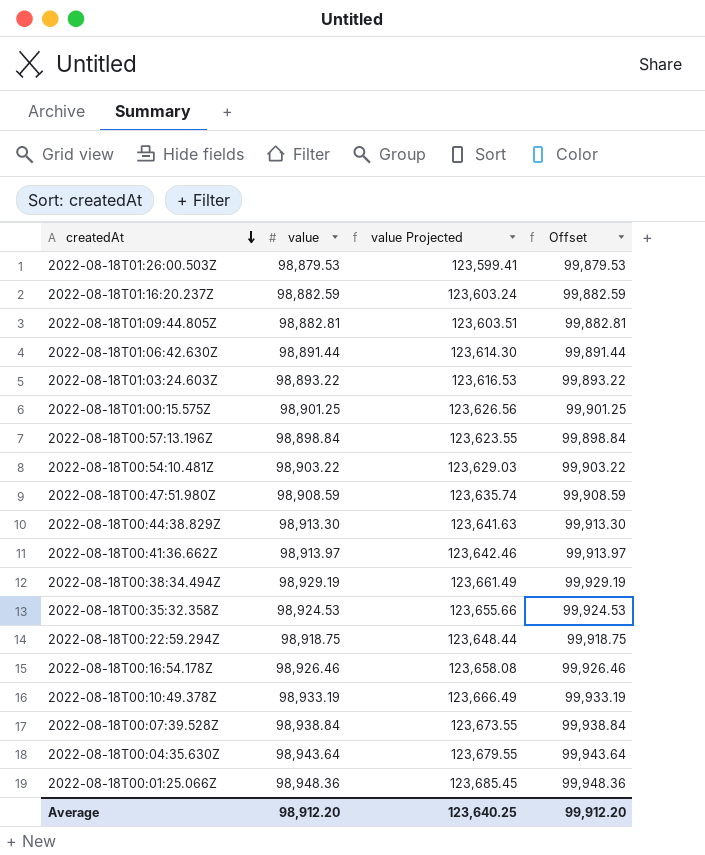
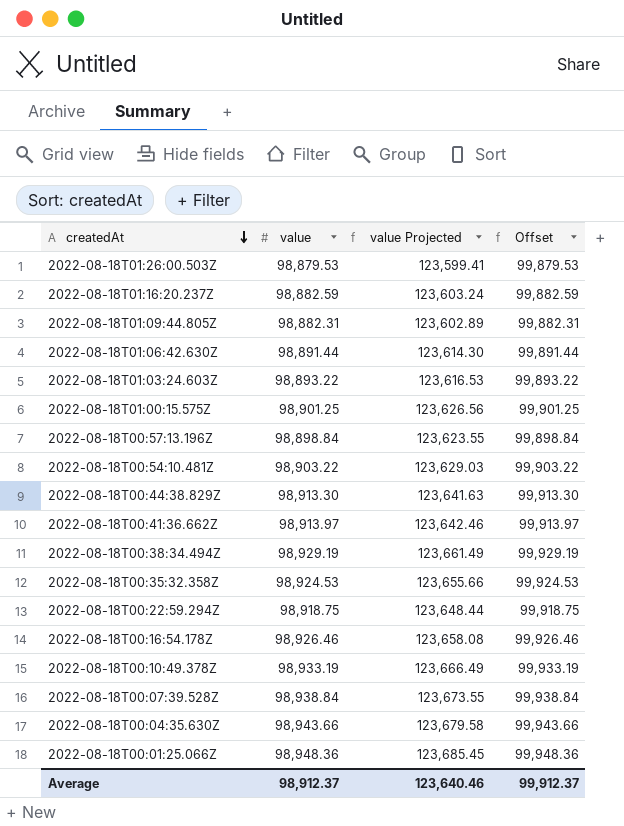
row 2022-08-18T00:47:51.980Z: 98,908.59 | 123,635.74 | 99,908.59 -> none
2022-08-18T01:09:44.805Z | value: 98,882.81 -> 98,882.31
2022-08-18T01:09:44.805Z | value Projected: 123,603.51 -> 123,602.89
2022-08-18T01:09:44.805Z | Offset: 99,882.81 -> 99,882.31
2022-08-18T00:04:35.630Z | value: 98,943.64 -> 98,943.66
2022-08-18T00:04:35.630Z | value Projected: 123,679.55 -> 123,679.58
2022-08-18T00:04:35.630Z | Offset: 99,943.64 -> 99,943.66
Average | value: 98,912.20 -> 98,912.37
Average | value Projected: 123,640.25 -> 123,640.46
Average | Offset: 99,912.20 -> 99,912.37

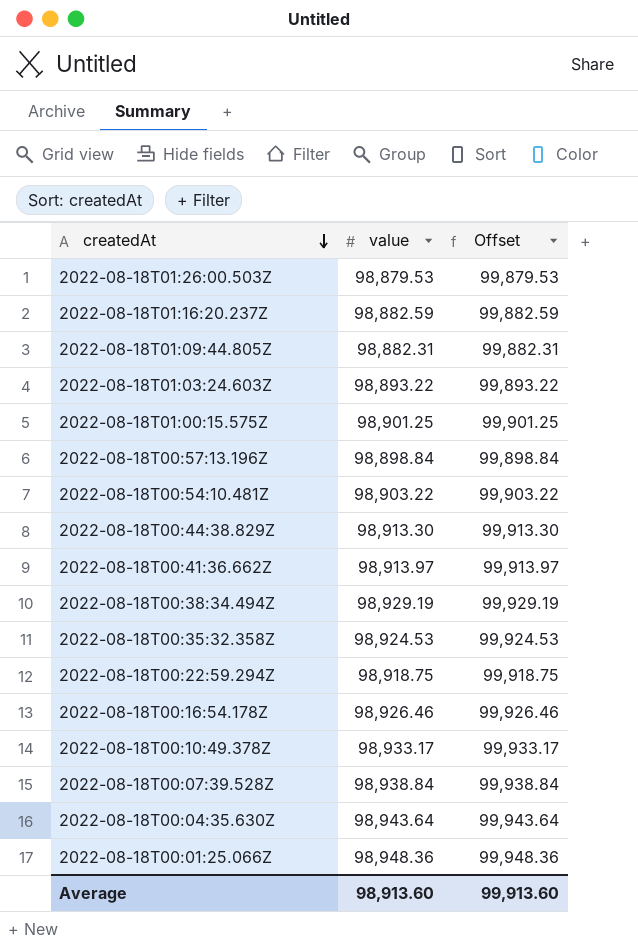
column value Projected | formula: [value] * 1.25 -> none
row 2022-08-18T01:06:42.630Z: 98,891.44 | 123,614.30 | 99,891.44 -> none
2022-08-18T00:10:49.378Z | value: 98,933.19 -> 98,933.17
2022-08-18T00:10:49.378Z | Offset: 99,933.19 -> 99,933.17
2022-08-18T00:04:35.630Z | value: 98,943.66 -> 98,943.64
2022-08-18T00:04:35.630Z | Offset: 99,943.66 -> 99,943.64
Average | value: 98,912.37 -> 98,913.60
Average | Offset: 99,912.37 -> 99,913.60

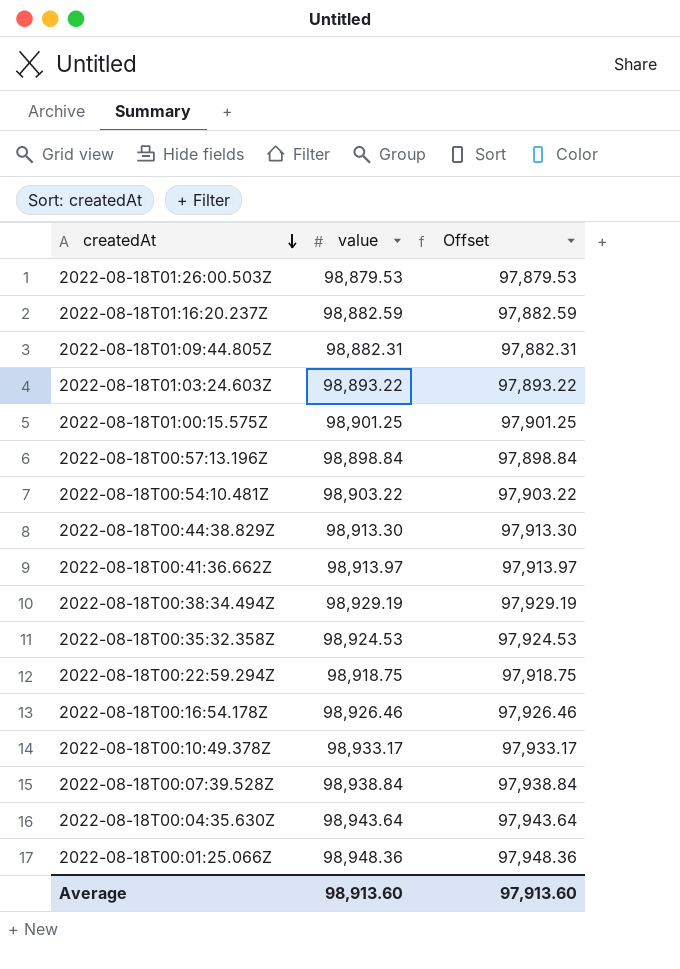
column Offset | formula: [value] + 1000 -> [value] - 1000
Average | Offset: 99,913.60 -> 97,913.60

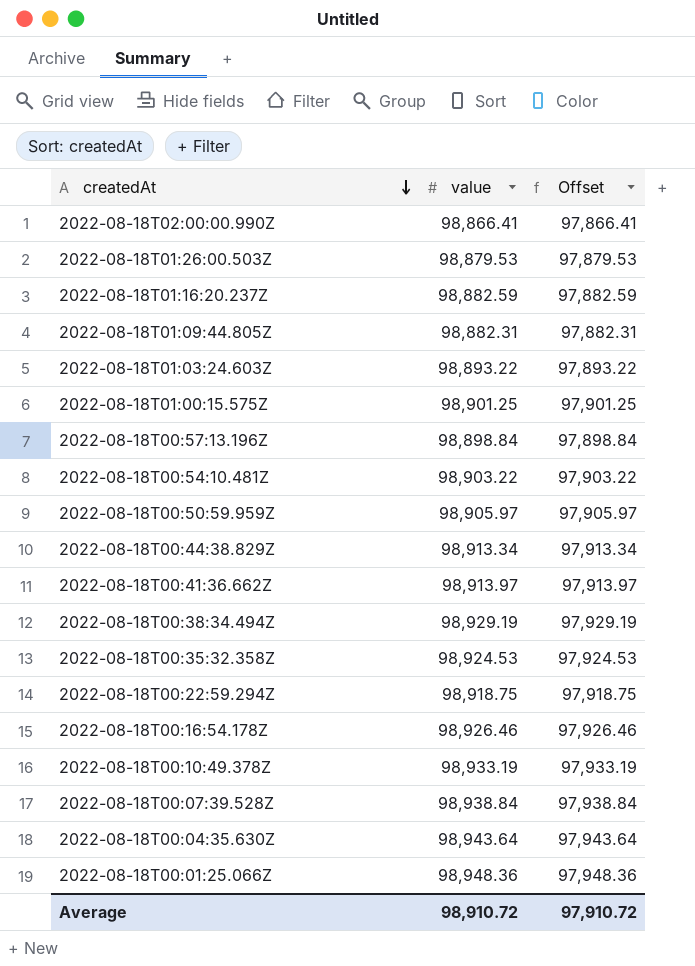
row 2022-08-18T02:00:00.990Z: none -> 98,866.41 | 97,866.41
row 2022-08-18T00:50:59.959Z: none -> 98,905.97 | 97,905.97
2022-08-18T00:44:38.829Z | value: 98,913.30 -> 98,913.34
2022-08-18T00:44:38.829Z | Offset: 97,913.30 -> 97,913.34
2022-08-18T00:10:49.378Z | value: 98,933.17 -> 98,933.19
2022-08-18T00:10:49.378Z | Offset: 97,933.17 -> 97,933.19
Average | value: 98,913.60 -> 98,910.72
Average | Offset: 97,913.60 -> 97,910.72

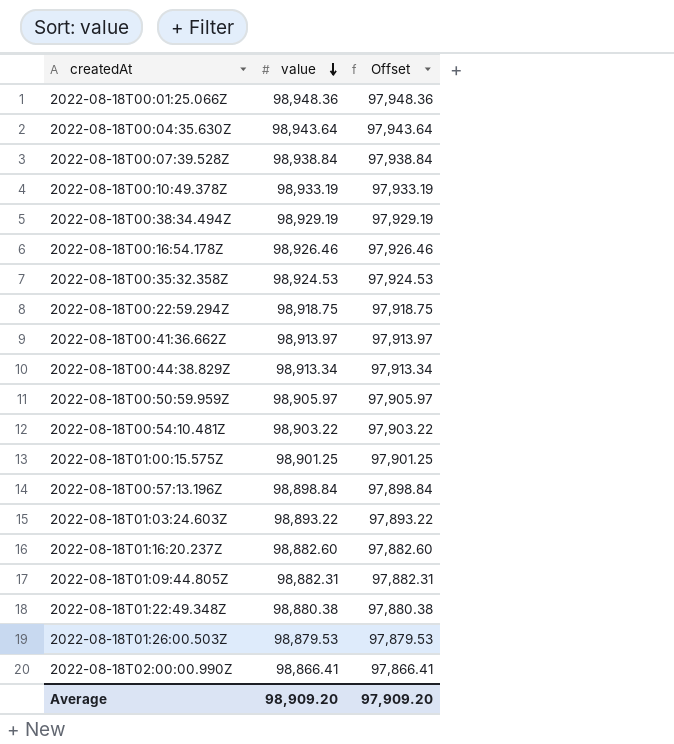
row order: createdAt descending -> value descending
2022-08-18T01:16:20.237Z | value: 98,882.59 -> 98,882.60
2022-08-18T01:16:20.237Z | Offset: 97,882.59 -> 97,882.60
row 2022-08-18T01:22:49.348Z: none -> 98,880.38 | 97,880.38
Average | value: 98,910.72 -> 98,909.20
Average | Offset: 97,910.72 -> 97,909.20

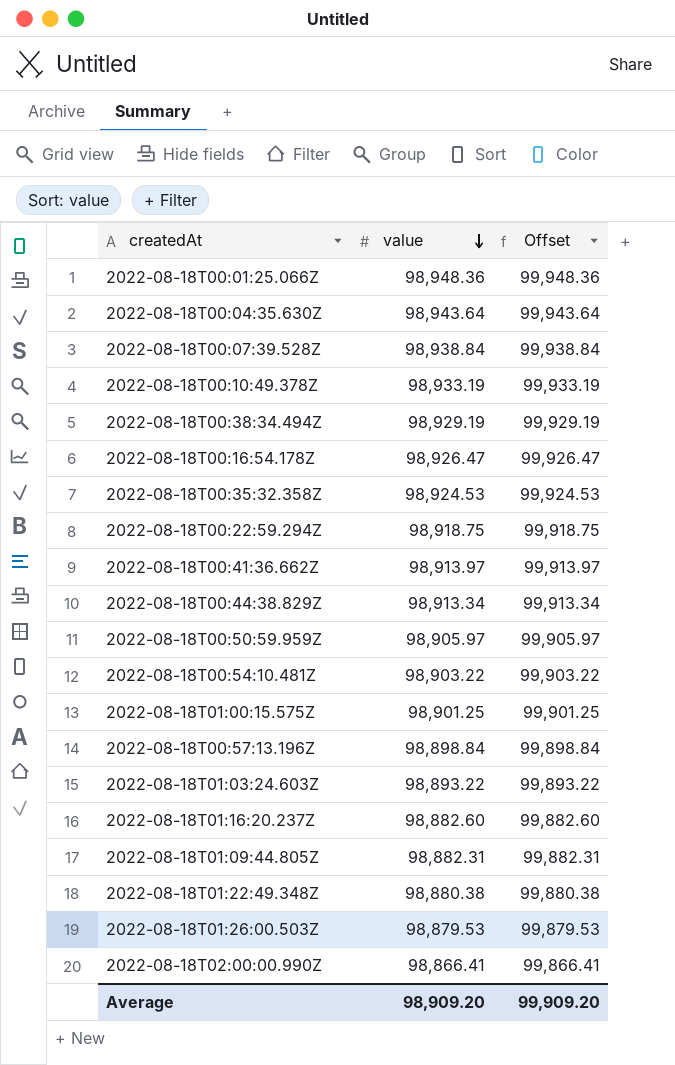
column Offset | formula: [value] - 1000 -> [value] + 1000
2022-08-18T00:16:54.178Z | value: 98,926.46 -> 98,926.47
Average | Offset: 97,909.20 -> 99,909.20

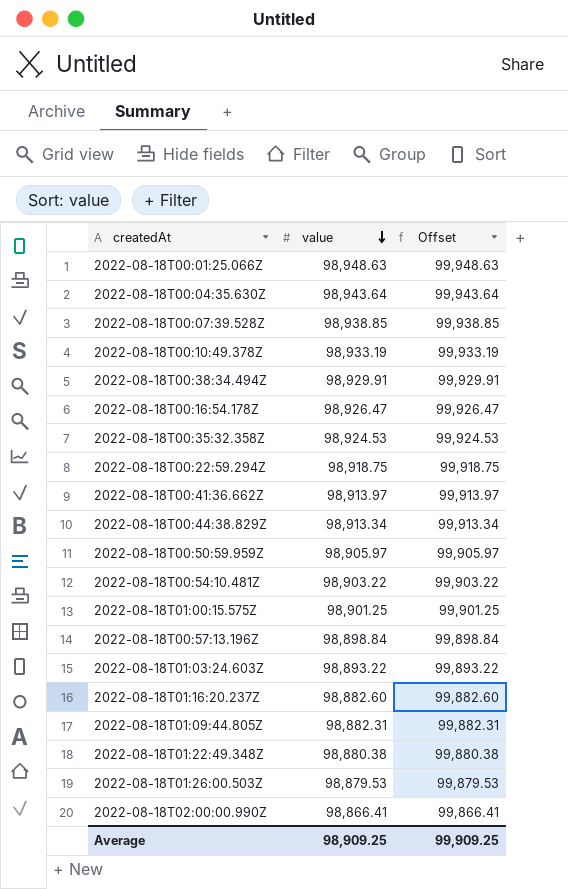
2022-08-18T00:01:25.066Z | value: 98,948.36 -> 98,948.63
2022-08-18T00:01:25.066Z | Offset: 99,948.36 -> 99,948.63
2022-08-18T00:07:39.528Z | value: 98,938.84 -> 98,938.85
2022-08-18T00:07:39.528Z | Offset: 99,938.84 -> 99,938.85
2022-08-18T00:38:34.494Z | value: 98,929.19 -> 98,929.91
2022-08-18T00:38:34.494Z | Offset: 99,929.19 -> 99,929.91
Average | value: 98,909.20 -> 98,909.25
Average | Offset: 99,909.20 -> 99,909.25

